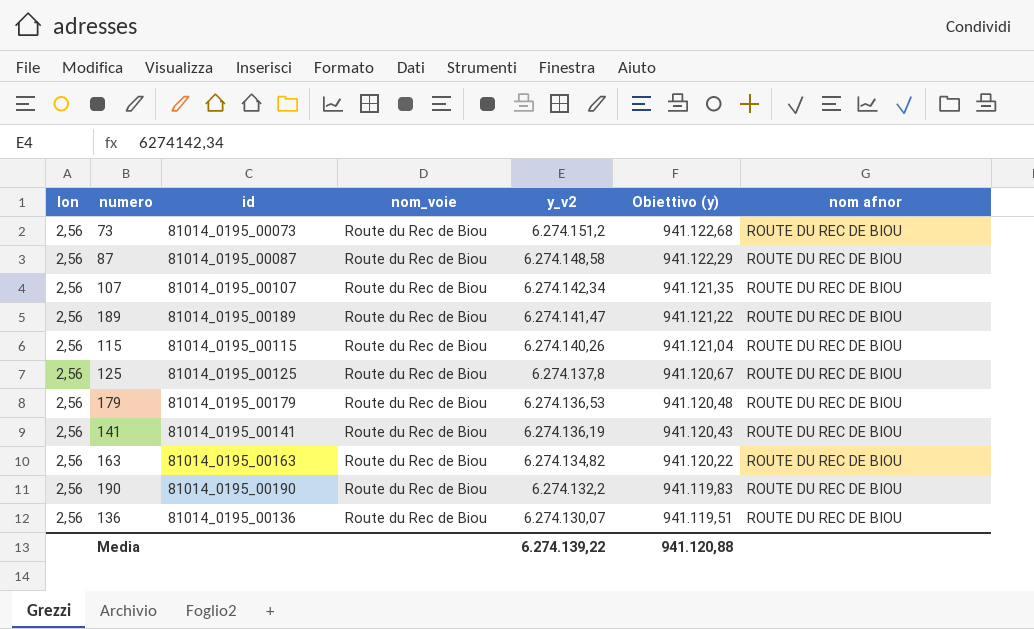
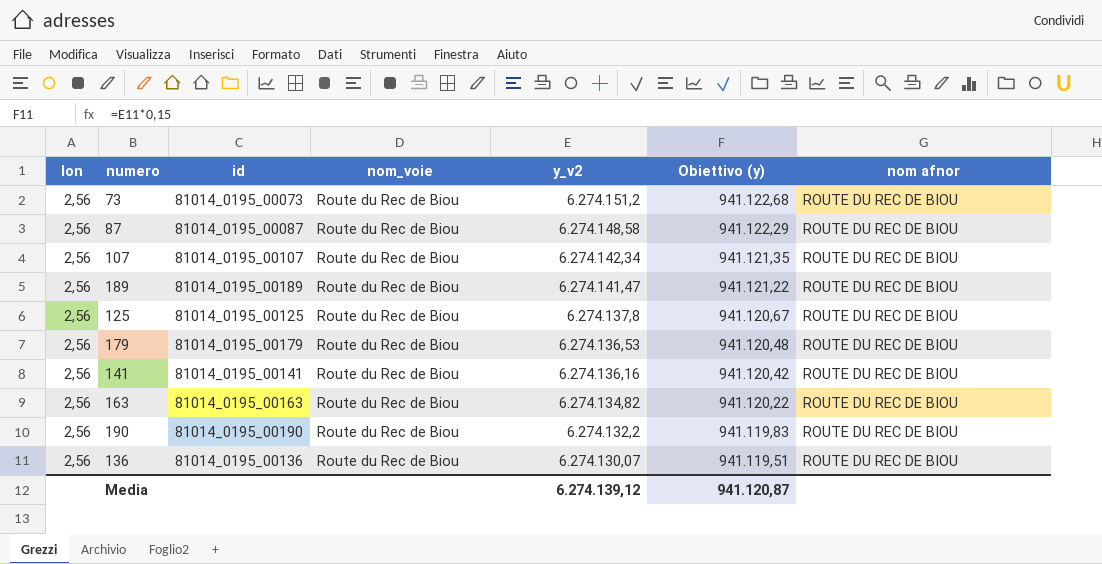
row 115: 2,56 | 81014_0195_00115 | Route du Rec de Biou | 6.274.140,26 | 941.121,04 | ROUTE DU REC DE BIOU -> none
141 | y_v2: 6.274.136,19 -> 6.274.136,16
141 | Obiettivo (y): 941.120,43 -> 941.120,42
Media | y_v2: 6.274.139,22 -> 6.274.139,12
Media | Obiettivo (y): 941.120,88 -> 941.120,87

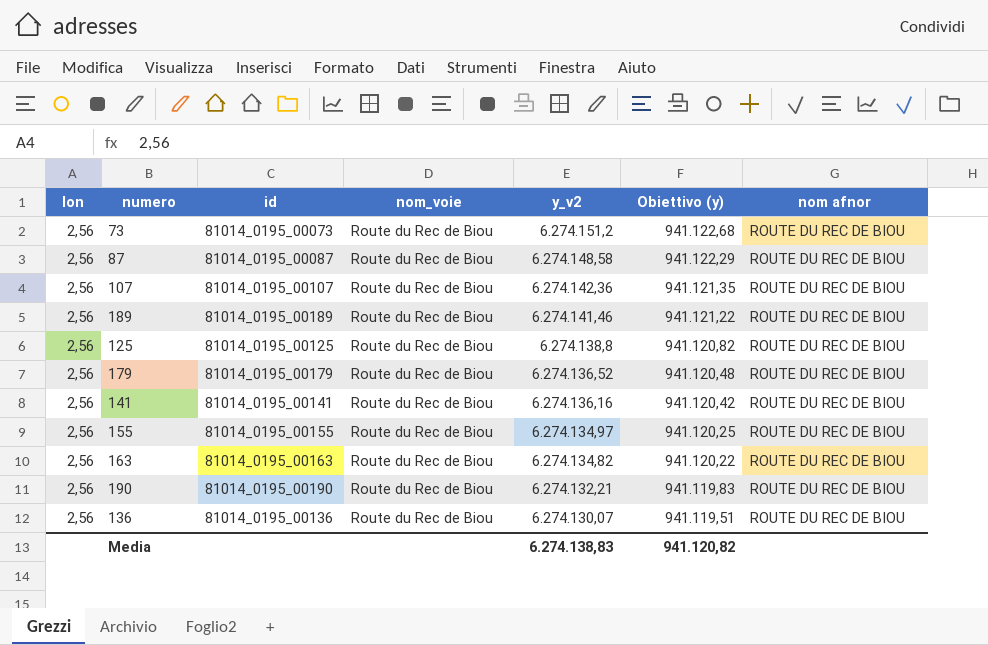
107 | y_v2: 6.274.142,34 -> 6.274.142,36
189 | y_v2: 6.274.141,47 -> 6.274.141,46
125 | y_v2: 6.274.137,8 -> 6.274.138,8
125 | Obiettivo (y): 941.120,67 -> 941.120,82
179 | y_v2: 6.274.136,53 -> 6.274.136,52
row 155: none -> 2,56 | 81014_0195_00155 | Route du Rec de Biou | 6.274.134,97 | 941.120,25 | ROUTE DU REC DE BIOU
190 | y_v2: 6.274.132,2 -> 6.274.132,21
Media | y_v2: 6.274.139,12 -> 6.274.138,83
Media | Obiettivo (y): 941.120,87 -> 941.120,82

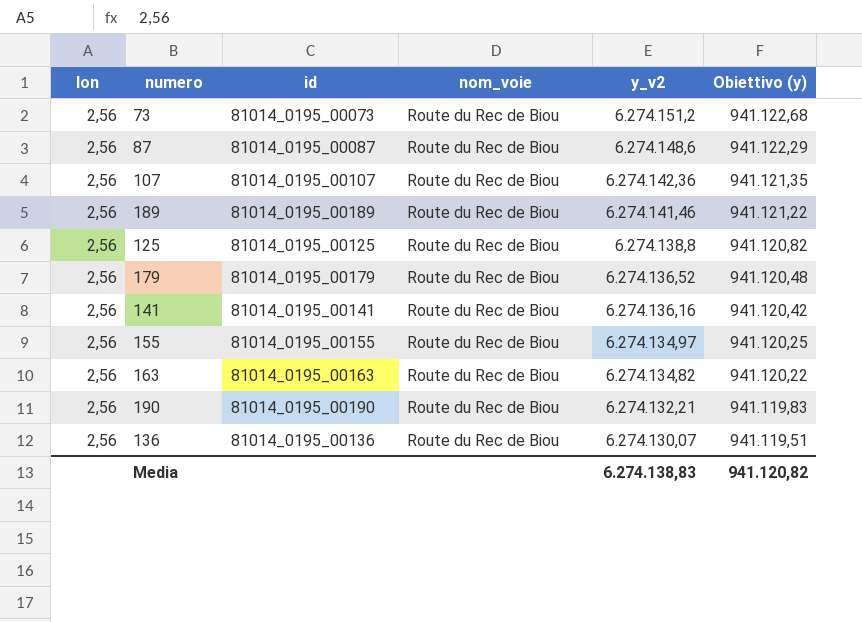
column nom afnor | position: 7 -> none
87 | y_v2: 6.274.148,58 -> 6.274.148,6

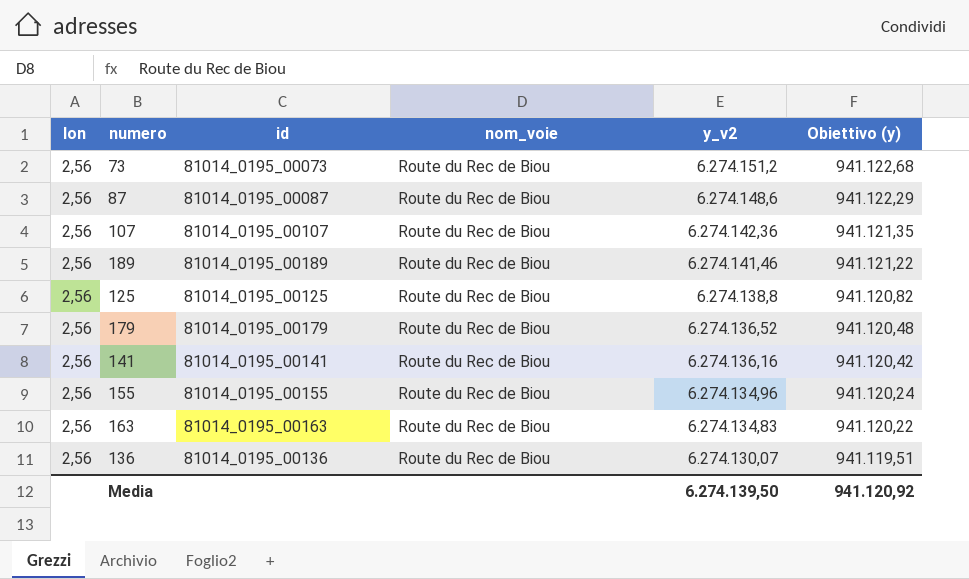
row 190: 2,56 | 81014_0195_00190 | Route du Rec de Biou | 6.274.132,21 | 941.119,83 -> none
155 | y_v2: 6.274.134,97 -> 6.274.134,96
155 | Obiettivo (y): 941.120,25 -> 941.120,24
163 | y_v2: 6.274.134,82 -> 6.274.134,83
Media | y_v2: 6.274.138,83 -> 6.274.139,50
Media | Obiettivo (y): 941.120,82 -> 941.120,92

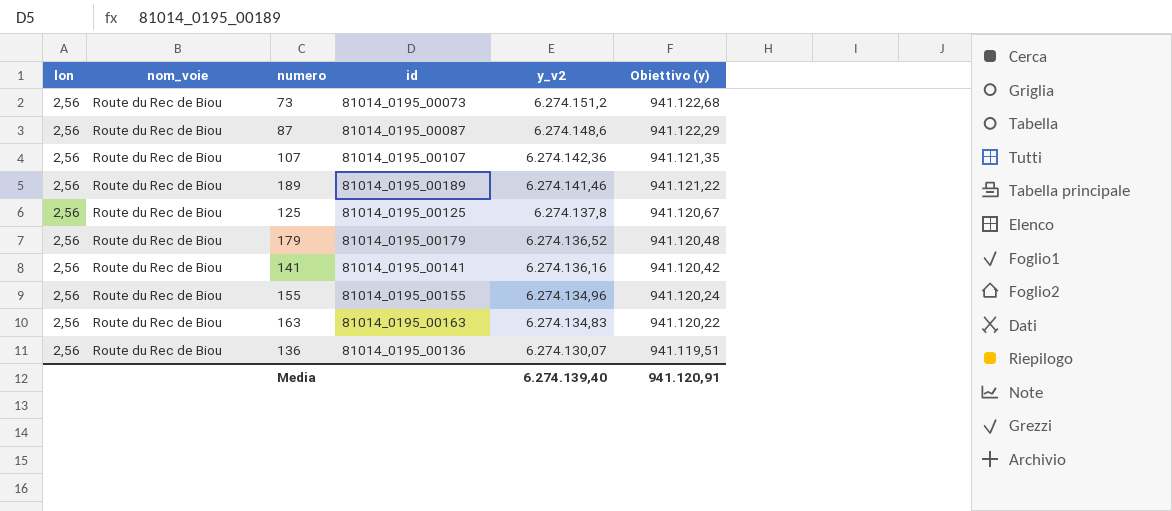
column nom_voie | position: 4 -> 2
125 | y_v2: 6.274.138,8 -> 6.274.137,8
125 | Obiettivo (y): 941.120,82 -> 941.120,67
Media | y_v2: 6.274.139,50 -> 6.274.139,40
Media | Obiettivo (y): 941.120,92 -> 941.120,91

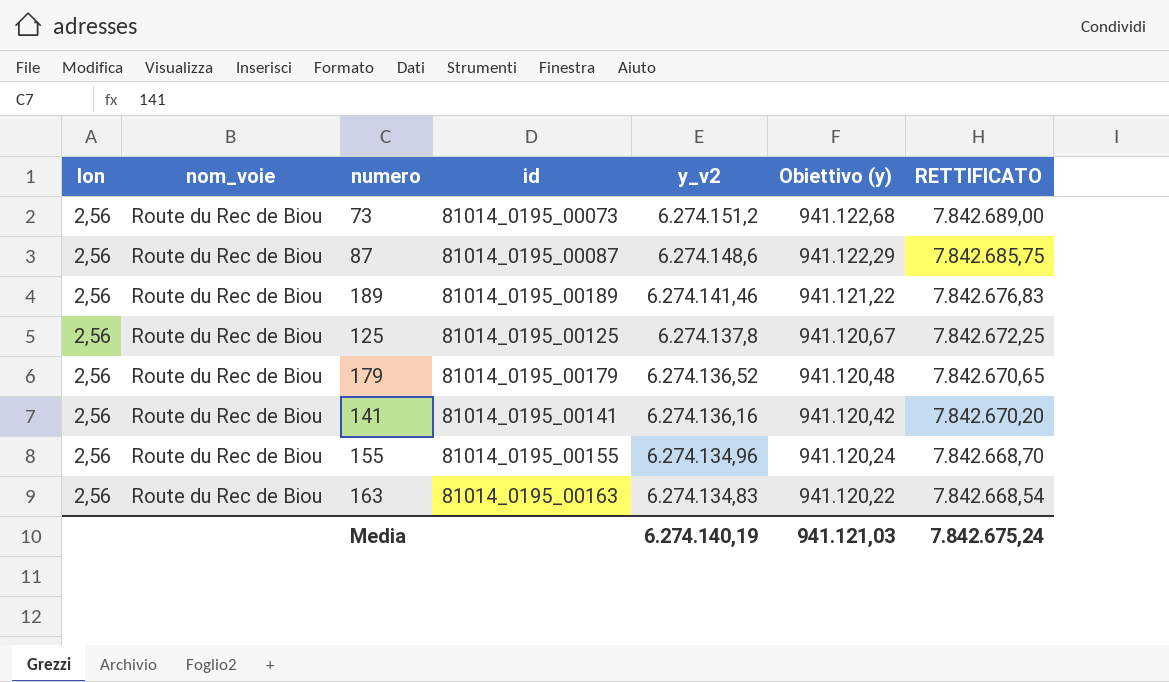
column RETTIFICATO | formula: none -> [y_v2] * 1,25
row 107: 2,56 | Route du Rec de Biou | 81014_0195_00107 | 6.274.142,36 | 941.121,35 -> none
row 136: 2,56 | Route du Rec de Biou | 81014_0195_00136 | 6.274.130,07 | 941.119,51 -> none
Media | y_v2: 6.274.139,40 -> 6.274.140,19
Media | Obiettivo (y): 941.120,91 -> 941.121,03

